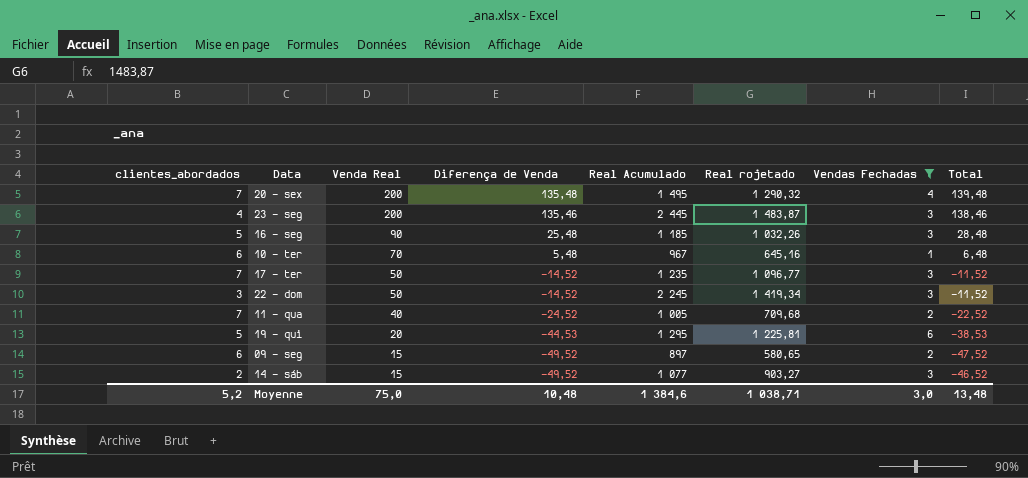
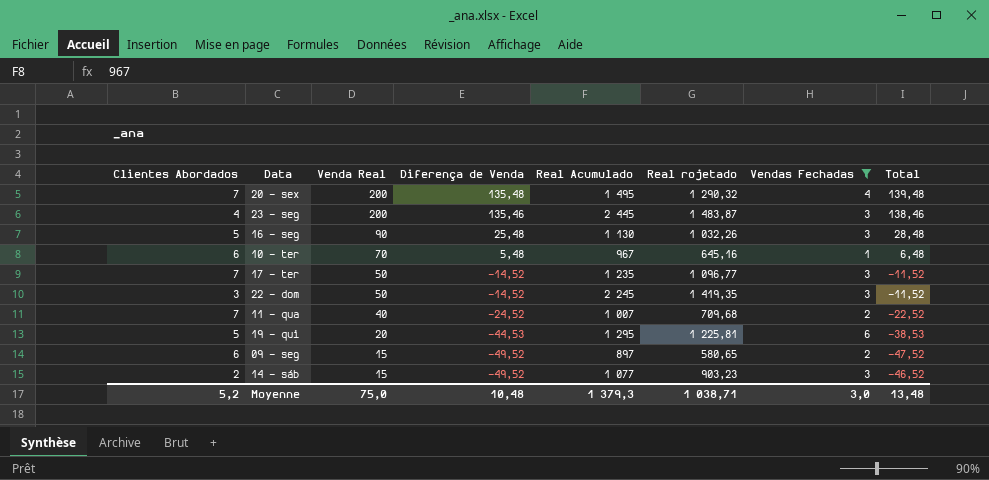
column name: clientes_abordados -> Clientes Abordados
16 - seg | Real Acumulado: 1 185 -> 1 130
22 - dom | Real rojetado: 1 419,34 -> 1 419,35
11 - qua | Real Acumulado: 1 005 -> 1 007
14 - sáb | Real rojetado: 903,27 -> 903,23
Moyenne | Real Acumulado: 1 384,6 -> 1 379,3

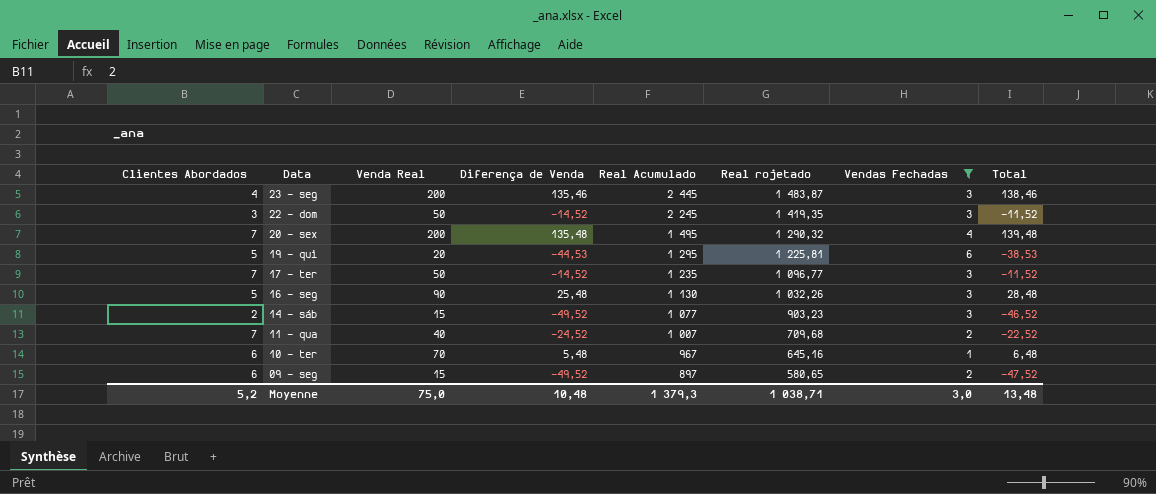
row order: Venda Real descending -> Data descending

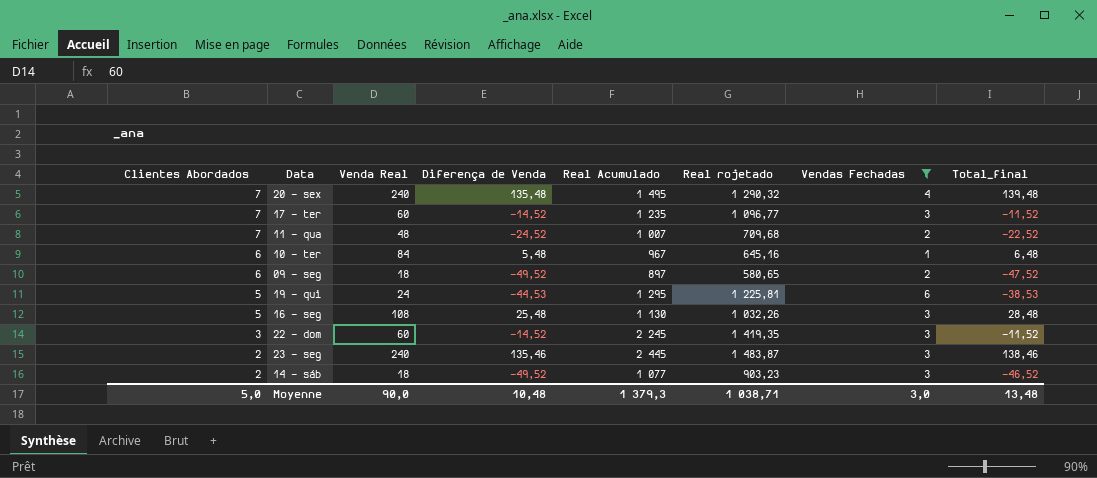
row order: Data descending -> Clientes Abordados descending
column name: Total -> Total_final
20 - sex | Venda Real: 200 -> 240
17 - ter | Venda Real: 50 -> 60
11 - qua | Venda Real: 40 -> 48
10 - ter | Venda Real: 70 -> 84
09 - seg | Venda Real: 15 -> 18
19 - qui | Venda Real: 20 -> 24
16 - seg | Venda Real: 90 -> 108
22 - dom | Venda Real: 50 -> 60
23 - seg | Clientes Abordados: 4 -> 2
23 - seg | Venda Real: 200 -> 240
14 - sáb | Venda Real: 15 -> 18
Moyenne | Clientes Abordados: 5,2 -> 5,0
Moyenne | Venda Real: 75,0 -> 90,0

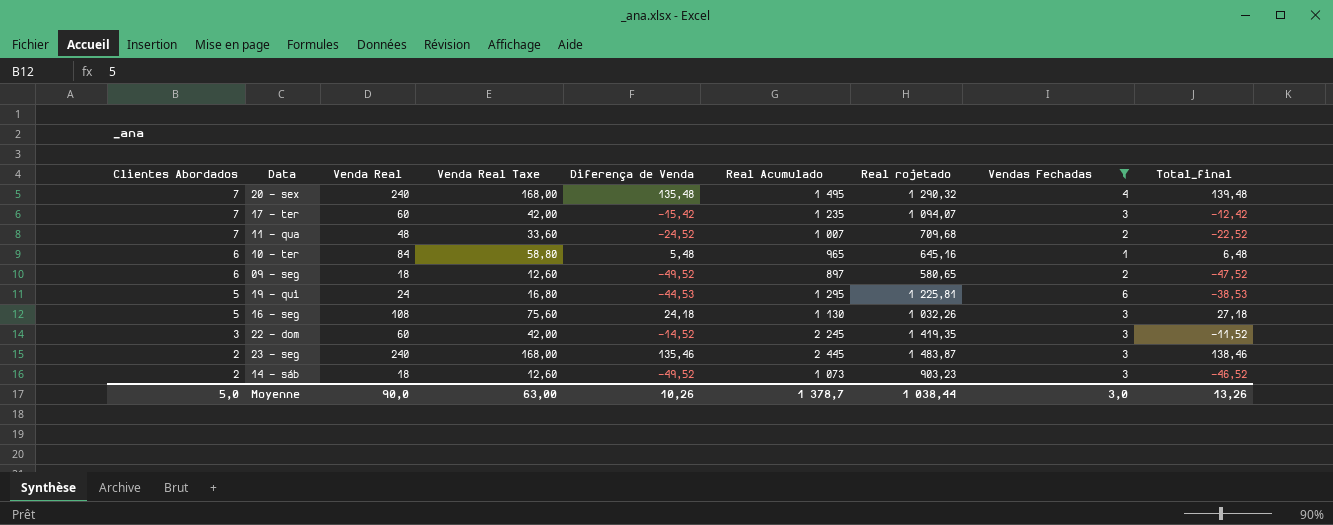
column Venda Real Taxe | formula: none -> [Venda Real] * 0,7
17 - ter | Diferença de Venda: -14,52 -> -15,42
17 - ter | Real rojetado: 1 096,77 -> 1 094,07
17 - ter | Total_final: -11,52 -> -12,42
10 - ter | Real Acumulado: 967 -> 965
16 - seg | Diferença de Venda: 25,48 -> 24,18
16 - seg | Total_final: 28,48 -> 27,18
14 - sáb | Real Acumulado: 1 077 -> 1 073
Moyenne | Diferença de Venda: 10,48 -> 10,26
Moyenne | Real Acumulado: 1 379,3 -> 1 378,7
Moyenne | Real rojetado: 1 038,71 -> 1 038,44
Moyenne | Total_final: 13,48 -> 13,26

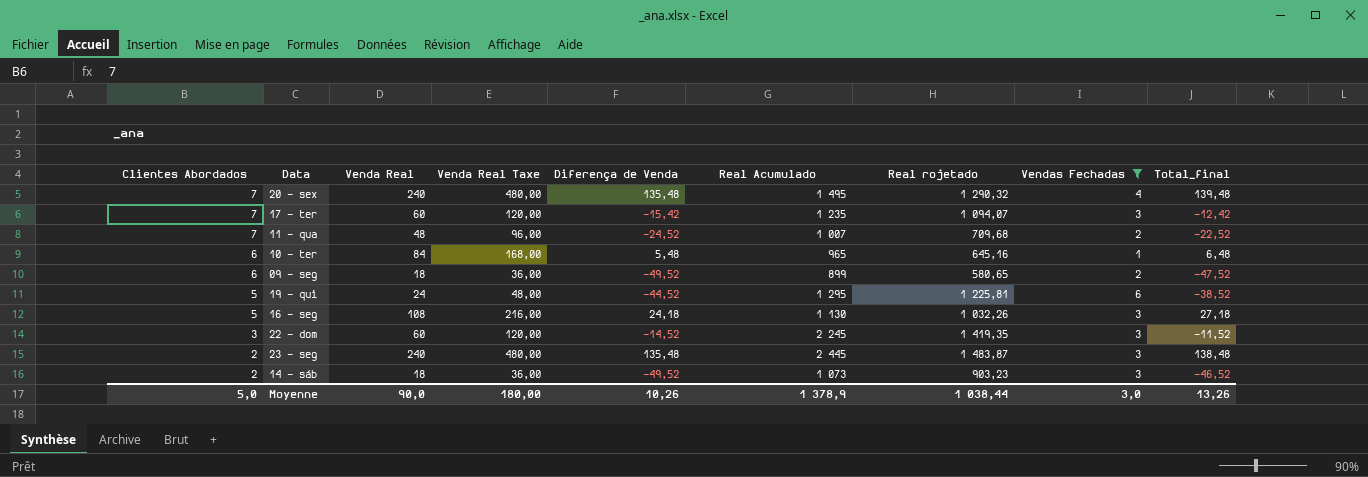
column Venda Real Taxe | formula: [Venda Real] * 0,7 -> [Venda Real] * 2
09 - seg | Real Acumulado: 897 -> 899
19 - qui | Diferença de Venda: -44,53 -> -44,52
19 - qui | Total_final: -38,53 -> -38,52
23 - seg | Diferença de Venda: 135,46 -> 135,48
23 - seg | Total_final: 138,46 -> 138,48
Moyenne | Venda Real Taxe: 63,00 -> 180,00
Moyenne | Real Acumulado: 1 378,7 -> 1 378,9

